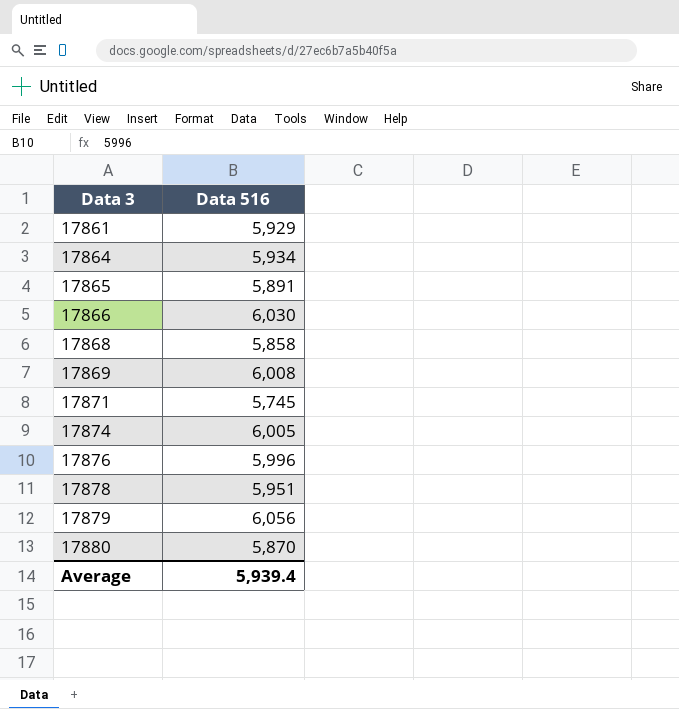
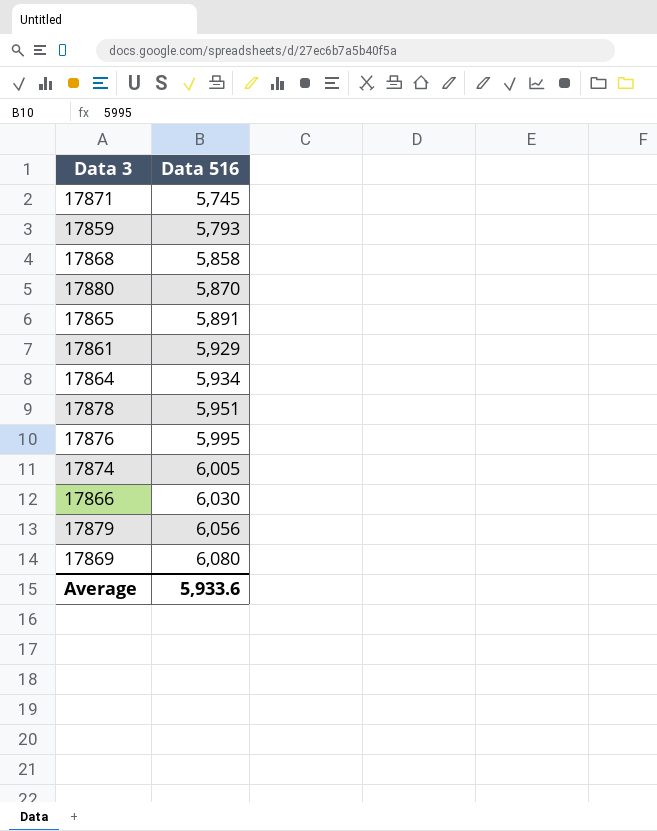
row order: Data 3 ascending -> Data 516 ascending
row 17859: none -> 5,793
17876 | Data 516: 5,996 -> 5,995
17869 | Data 516: 6,008 -> 6,080
Average | Data 516: 5,939.4 -> 5,933.6

